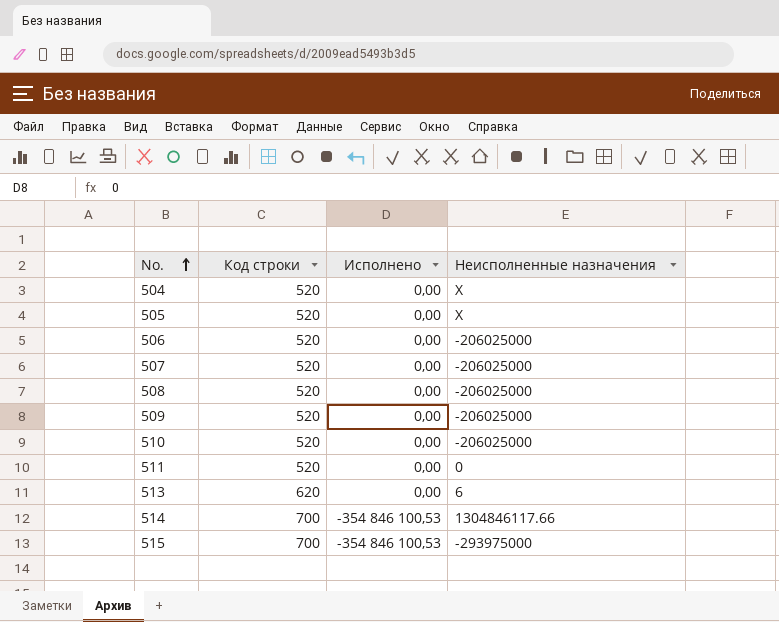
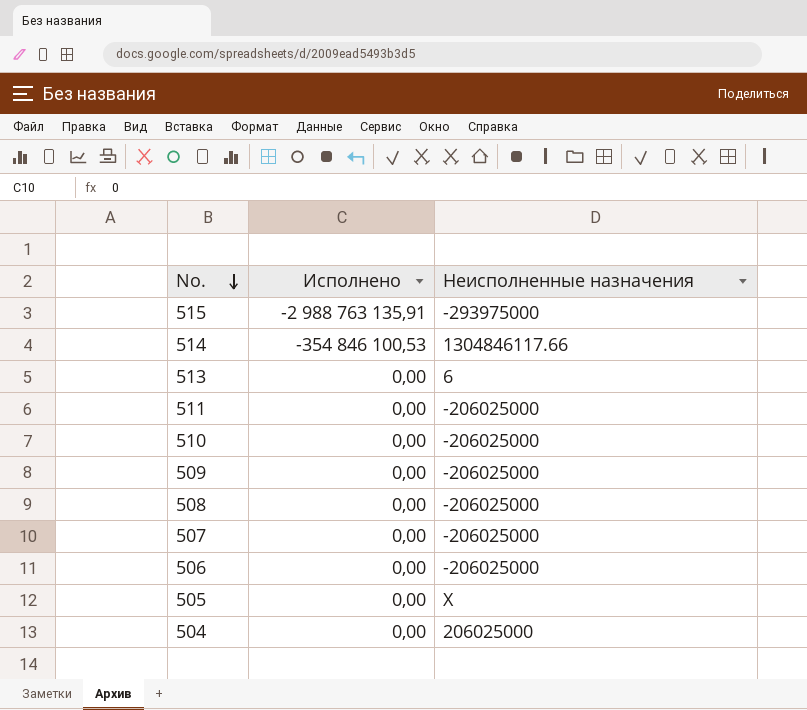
row order: No. ascending -> No. descending
column Код строки | position: 2 -> none
515 | Исполнено: -354 846 100,53 -> -2 988 763 135,91
511 | Неисполненные назначения: 0 -> -206025000
504 | Неисполненные назначения: Х -> 206025000

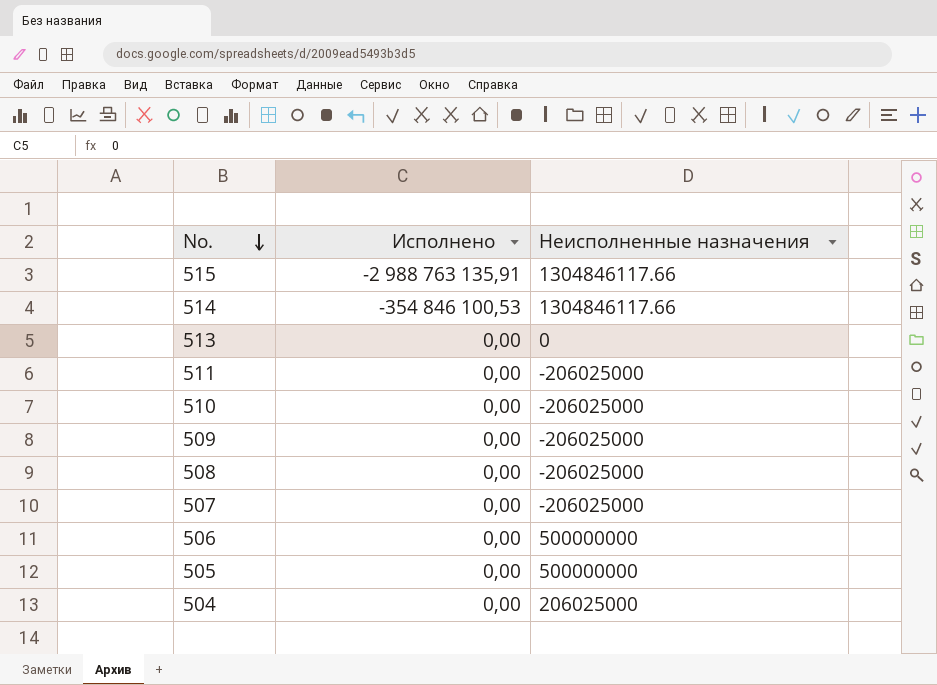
515 | Неисполненные назначения: -293975000 -> 1304846117.66
513 | Неисполненные назначения: 6 -> 0
506 | Неисполненные назначения: -206025000 -> 500000000
505 | Неисполненные назначения: Х -> 500000000

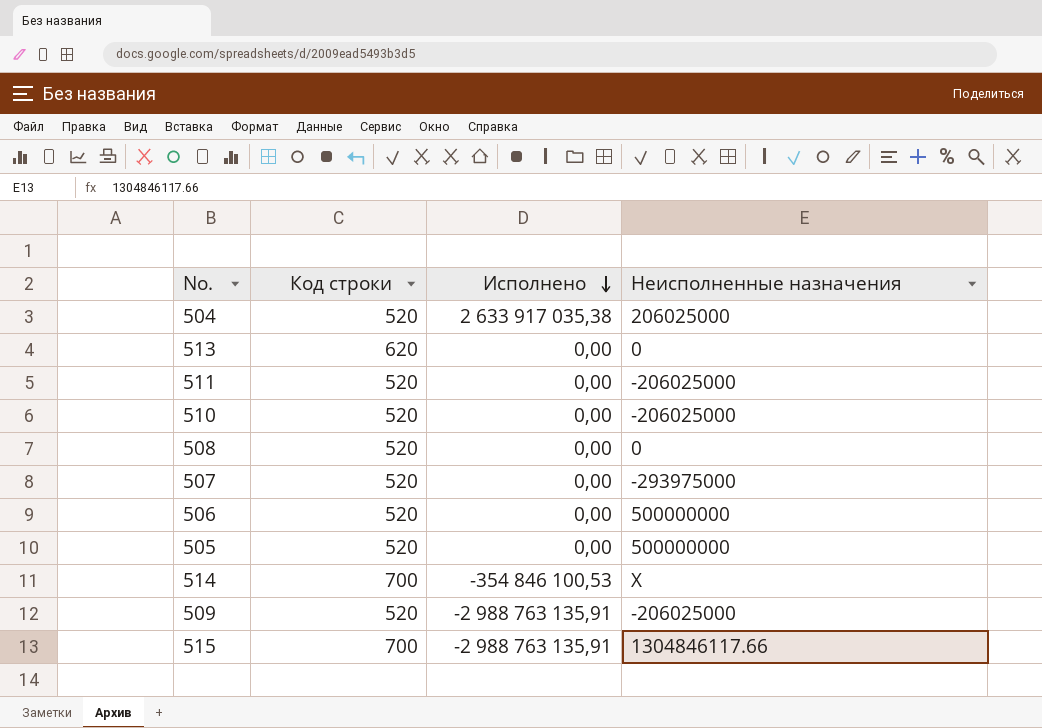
row order: No. descending -> Исполнено descending
column Код строки | position: none -> 2
504 | Исполнено: 0,00 -> 2 633 917 035,38
508 | Неисполненные назначения: -206025000 -> 0
507 | Неисполненные назначения: -206025000 -> -293975000
514 | Неисполненные назначения: 1304846117.66 -> Х
509 | Исполнено: 0,00 -> -2 988 763 135,91

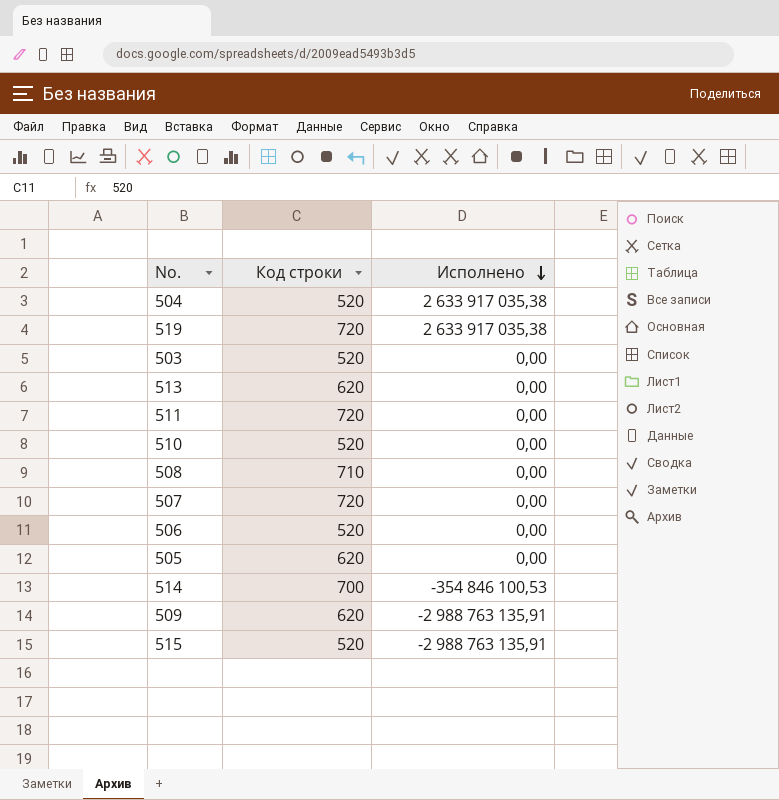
column Неисполненные назначения | position: 4 -> none
row 519: none -> 720 | 2 633 917 035,38
row 503: none -> 520 | 0,00
511 | Код строки: 520 -> 720
508 | Код строки: 520 -> 710
507 | Код строки: 520 -> 720
505 | Код строки: 520 -> 620
509 | Код строки: 520 -> 620
515 | Код строки: 700 -> 520

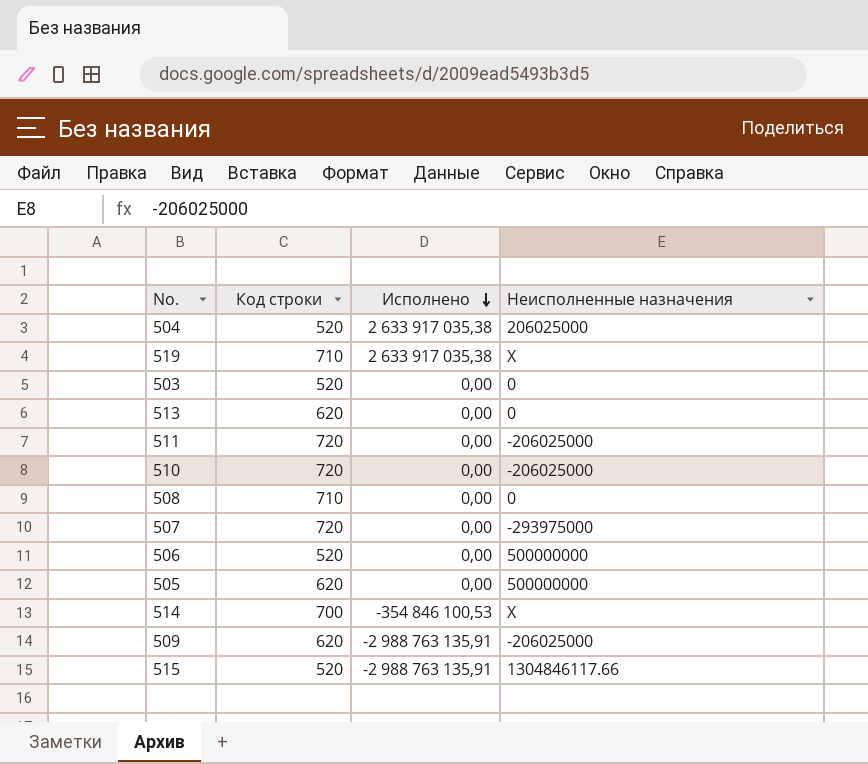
column Неисполненные назначения | position: none -> 4
519 | Код строки: 720 -> 710
510 | Код строки: 520 -> 720

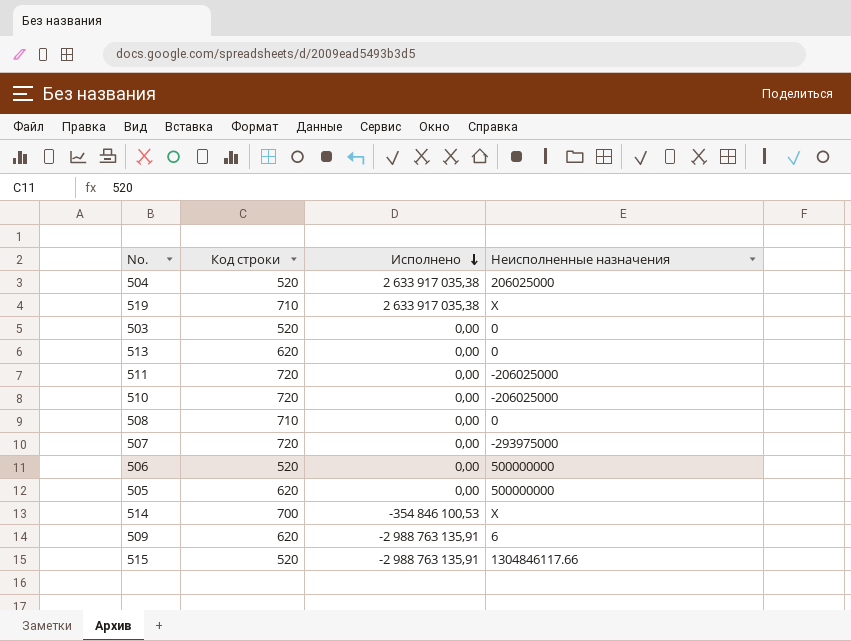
509 | Неисполненные назначения: -206025000 -> 6

